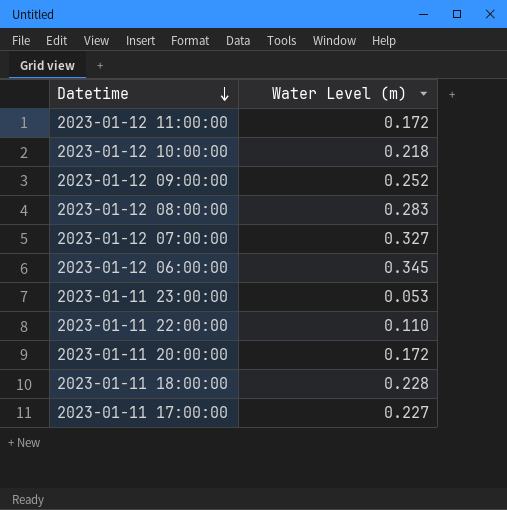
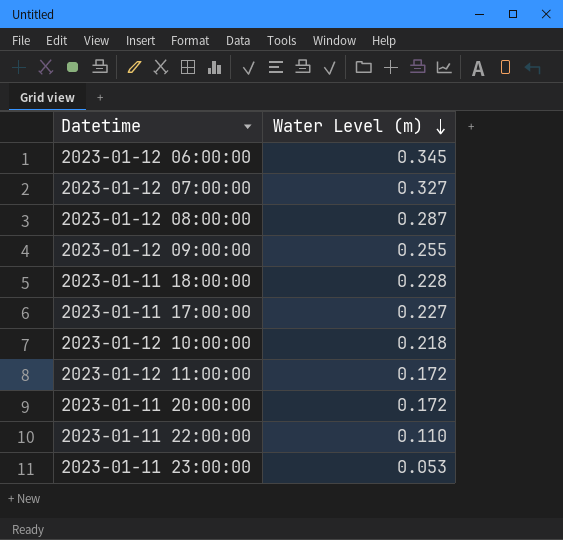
row order: Datetime descending -> Water Level (m) descending
2023-01-12 08:00:00 | Water Level (m): 0.283 -> 0.287
2023-01-12 09:00:00 | Water Level (m): 0.252 -> 0.255

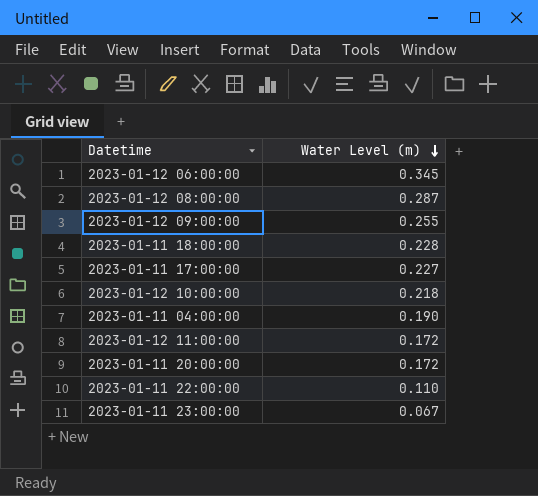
row 2023-01-12 07:00:00: 0.327 -> none
row 2023-01-11 04:00:00: none -> 0.190
2023-01-11 23:00:00 | Water Level (m): 0.053 -> 0.067

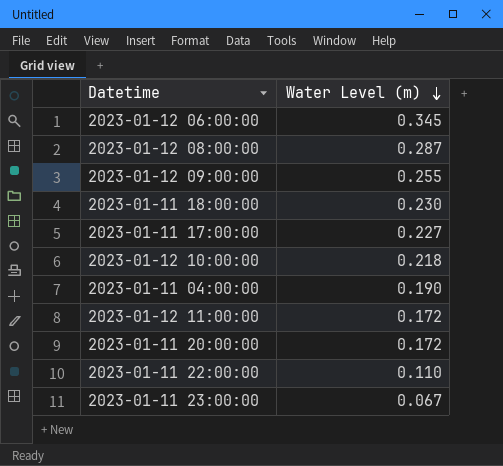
2023-01-11 18:00:00 | Water Level (m): 0.228 -> 0.230

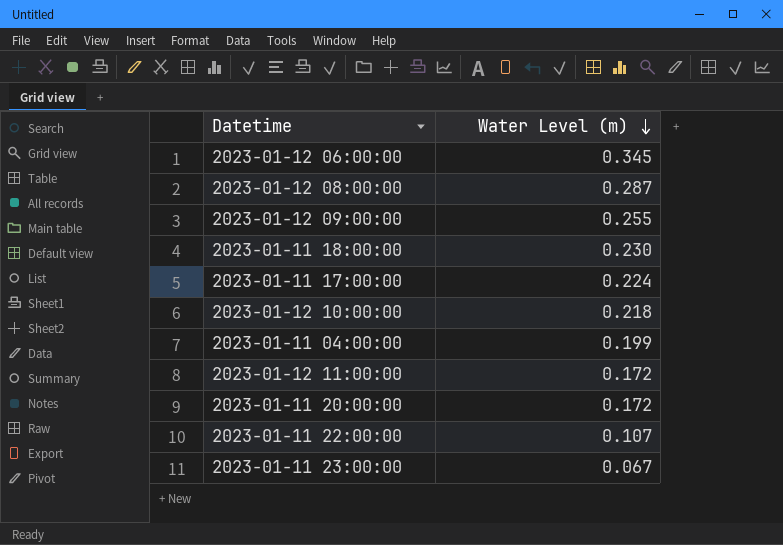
2023-01-11 17:00:00 | Water Level (m): 0.227 -> 0.224
2023-01-11 04:00:00 | Water Level (m): 0.190 -> 0.199
2023-01-11 22:00:00 | Water Level (m): 0.110 -> 0.107

